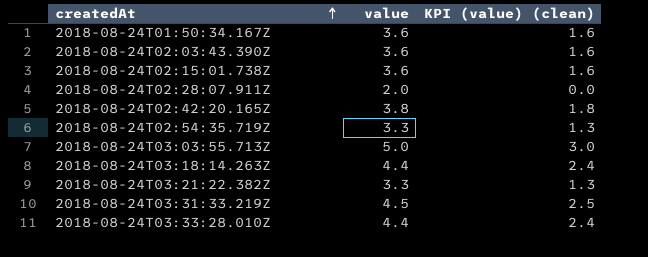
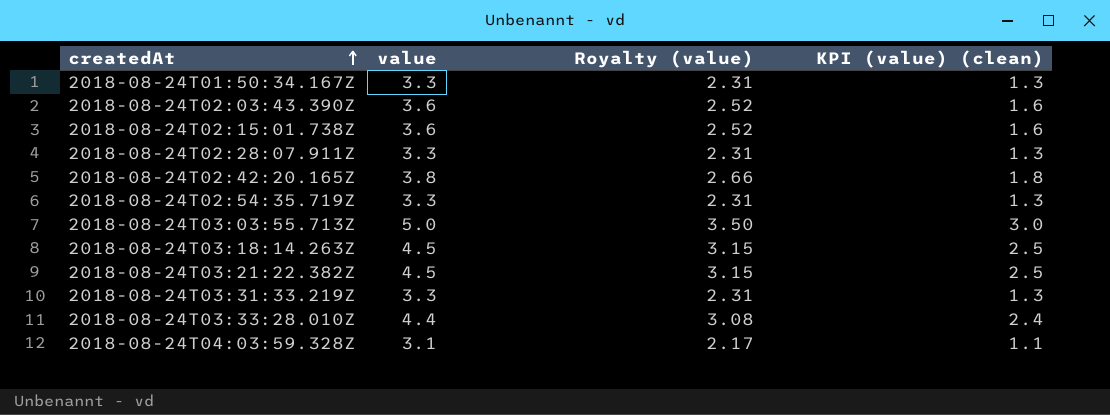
column Royalty (value) | formula: none -> [value] * 0.7
2018-08-24T01:50:34.167Z | value: 3.6 -> 3.3
2018-08-24T01:50:34.167Z | KPI (value) (clean): 1.6 -> 1.3
2018-08-24T02:28:07.911Z | value: 2.0 -> 3.3
2018-08-24T02:28:07.911Z | KPI (value) (clean): 0.0 -> 1.3
2018-08-24T03:18:14.263Z | value: 4.4 -> 4.5
2018-08-24T03:18:14.263Z | KPI (value) (clean): 2.4 -> 2.5
2018-08-24T03:21:22.382Z | value: 3.3 -> 4.5
2018-08-24T03:21:22.382Z | KPI (value) (clean): 1.3 -> 2.5
2018-08-24T03:31:33.219Z | value: 4.5 -> 3.3
2018-08-24T03:31:33.219Z | KPI (value) (clean): 2.5 -> 1.3
row 2018-08-24T04:03:59.328Z: none -> 3.1 | 2.17 | 1.1

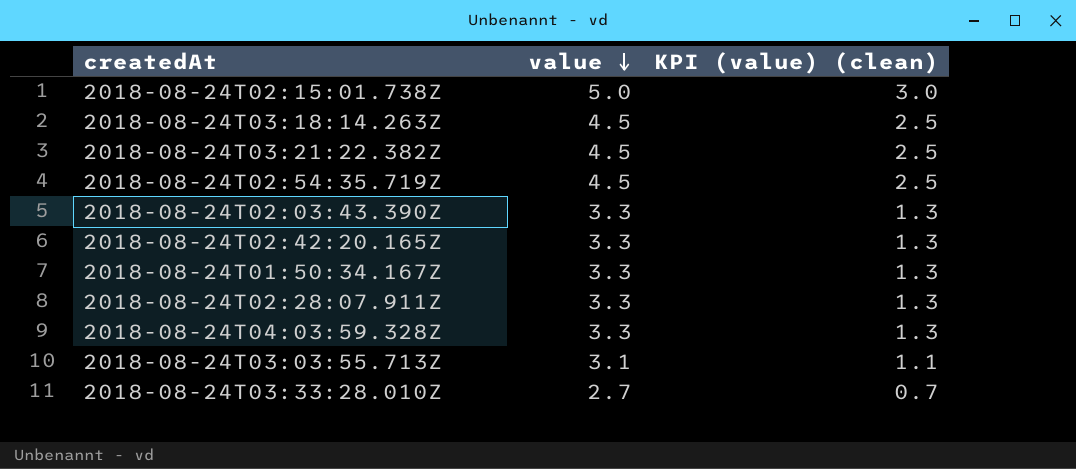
row order: createdAt ascending -> value descending
column Royalty (value) | formula: [value] * 0.7 -> none
row 2018-08-24T03:31:33.219Z: 3.3 | 2.31 | 1.3 -> none
2018-08-24T02:15:01.738Z | value: 3.6 -> 5.0
2018-08-24T02:15:01.738Z | KPI (value) (clean): 1.6 -> 3.0
2018-08-24T02:54:35.719Z | value: 3.3 -> 4.5
2018-08-24T02:54:35.719Z | KPI (value) (clean): 1.3 -> 2.5
2018-08-24T02:03:43.390Z | value: 3.6 -> 3.3
2018-08-24T02:03:43.390Z | KPI (value) (clean): 1.6 -> 1.3
2018-08-24T02:42:20.165Z | value: 3.8 -> 3.3
2018-08-24T02:42:20.165Z | KPI (value) (clean): 1.8 -> 1.3
2018-08-24T04:03:59.328Z | value: 3.1 -> 3.3
2018-08-24T04:03:59.328Z | KPI (value) (clean): 1.1 -> 1.3
2018-08-24T03:03:55.713Z | value: 5.0 -> 3.1
2018-08-24T03:03:55.713Z | KPI (value) (clean): 3.0 -> 1.1
2018-08-24T03:33:28.010Z | value: 4.4 -> 2.7
2018-08-24T03:33:28.010Z | KPI (value) (clean): 2.4 -> 0.7

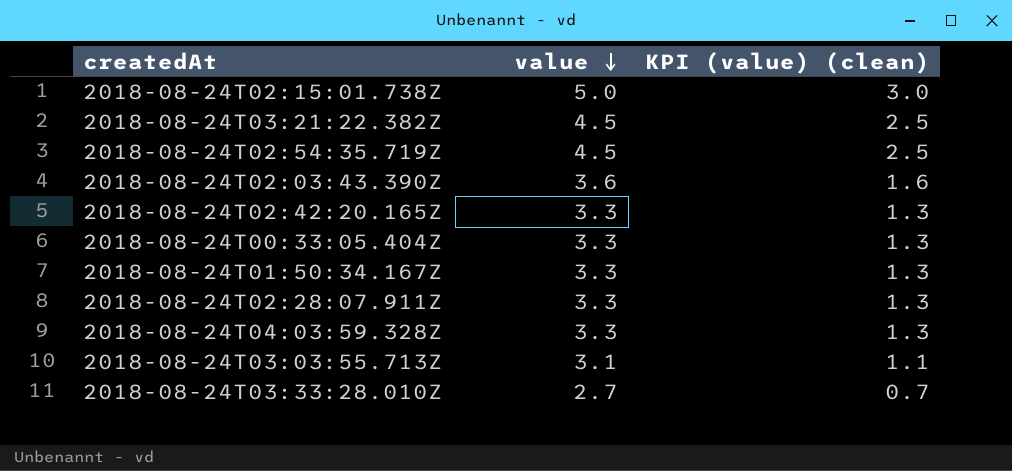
row 2018-08-24T03:18:14.263Z: 4.5 | 2.5 -> none
2018-08-24T02:03:43.390Z | value: 3.3 -> 3.6
2018-08-24T02:03:43.390Z | KPI (value) (clean): 1.3 -> 1.6
row 2018-08-24T00:33:05.404Z: none -> 3.3 | 1.3

